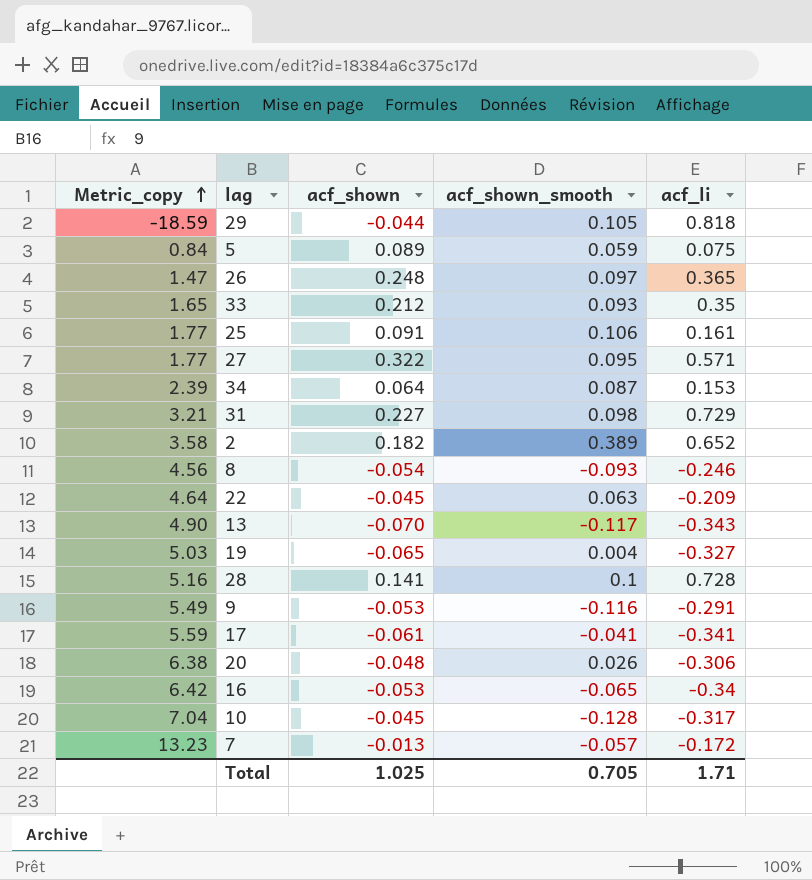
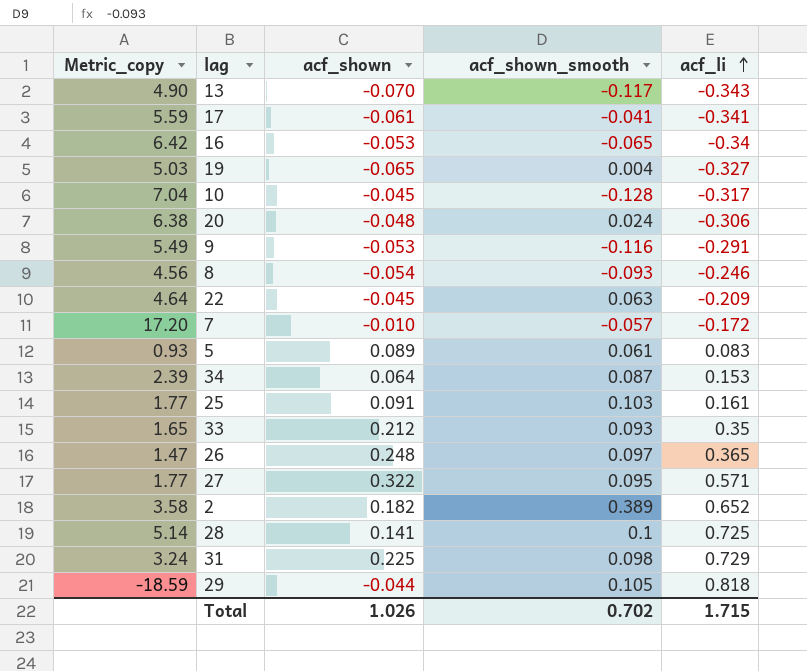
row order: Metric_copy ascending -> acf_li ascending
20 | acf_shown_smooth: 0.026 -> 0.024
7 | Metric_copy: 13.23 -> 17.20
7 | acf_shown: -0.013 -> -0.010
5 | Metric_copy: 0.84 -> 0.93
5 | acf_shown_smooth: 0.059 -> 0.061
5 | acf_li: 0.075 -> 0.083
25 | acf_shown_smooth: 0.106 -> 0.103
28 | Metric_copy: 5.16 -> 5.14
28 | acf_li: 0.728 -> 0.725
31 | Metric_copy: 3.21 -> 3.24
31 | acf_shown: 0.227 -> 0.225
Total | acf_shown: 1.025 -> 1.026
Total | acf_shown_smooth: 0.705 -> 0.702
Total | acf_li: 1.71 -> 1.715

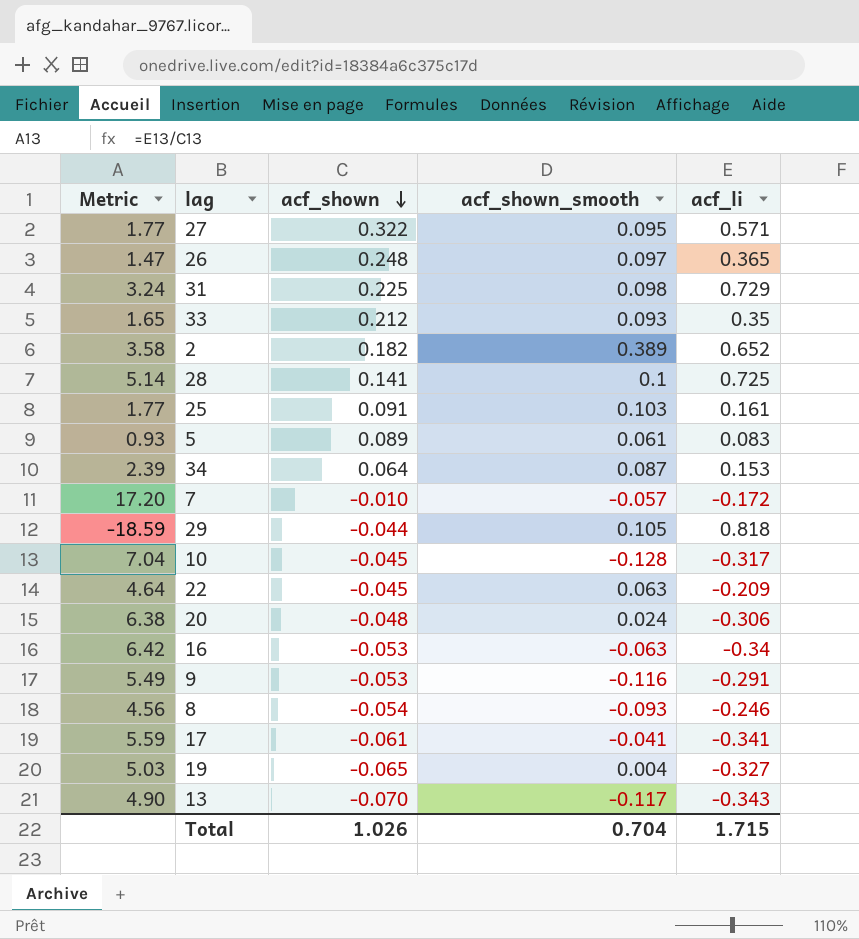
row order: acf_li ascending -> acf_shown descending
column name: Metric_copy -> Metric
16 | acf_shown_smooth: -0.065 -> -0.063
Total | acf_shown_smooth: 0.702 -> 0.704

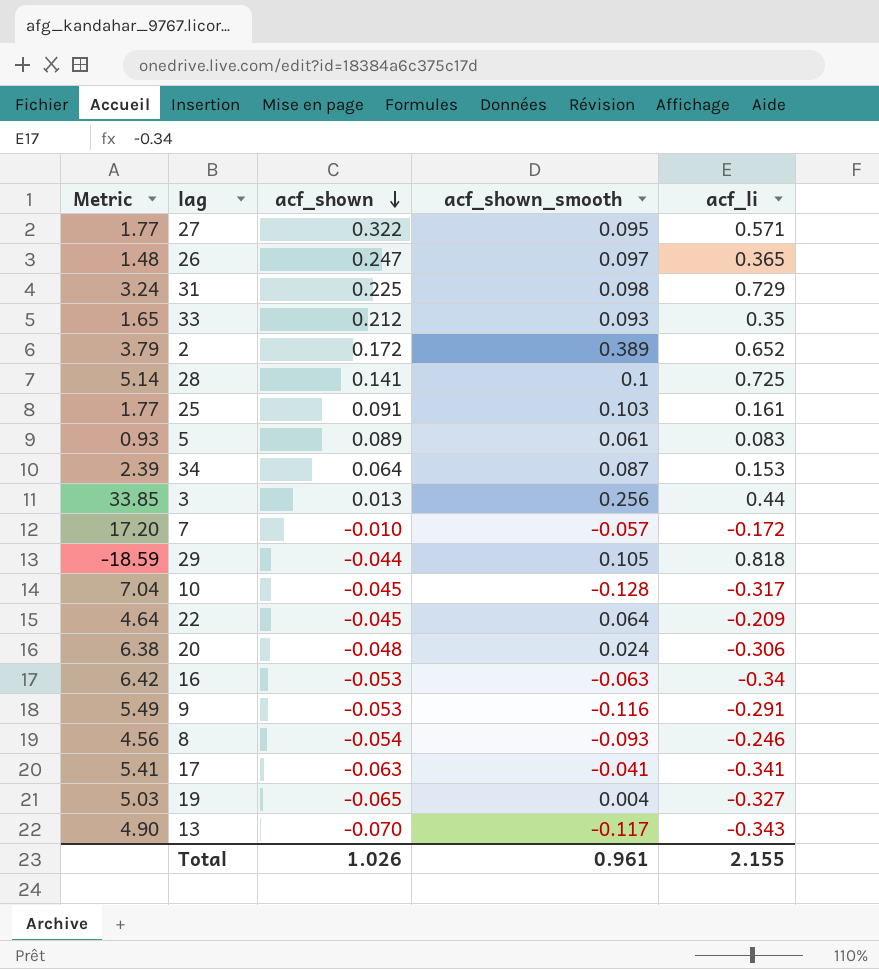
26 | Metric: 1.47 -> 1.48
26 | acf_shown: 0.248 -> 0.247
2 | Metric: 3.58 -> 3.79
2 | acf_shown: 0.182 -> 0.172
row 3: none -> 33.85 | 0.013 | 0.256 | 0.44
22 | acf_shown_smooth: 0.063 -> 0.064
17 | Metric: 5.59 -> 5.41
17 | acf_shown: -0.061 -> -0.063
Total | acf_shown_smooth: 0.704 -> 0.961
Total | acf_li: 1.715 -> 2.155

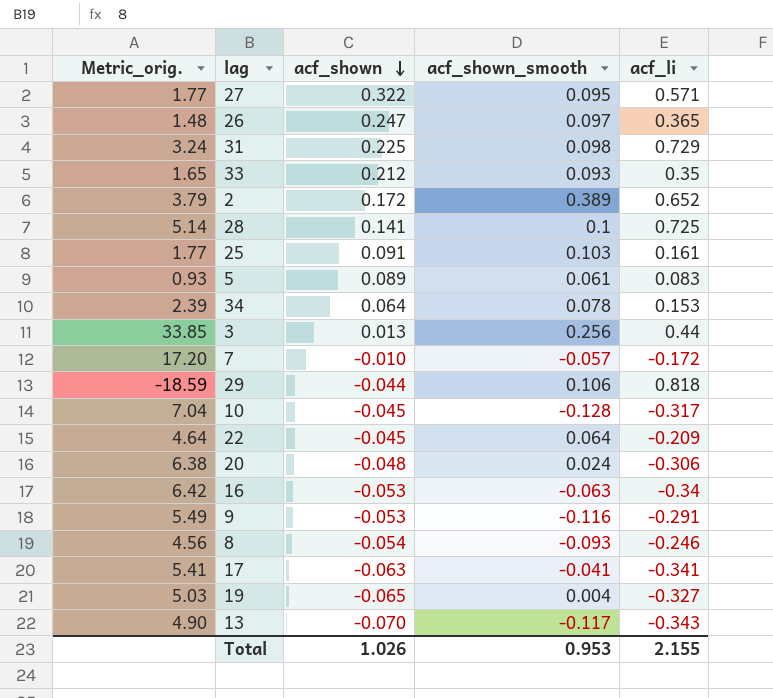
column name: Metric -> Metric_orig.
34 | acf_shown_smooth: 0.087 -> 0.078
29 | acf_shown_smooth: 0.105 -> 0.106
Total | acf_shown_smooth: 0.961 -> 0.953

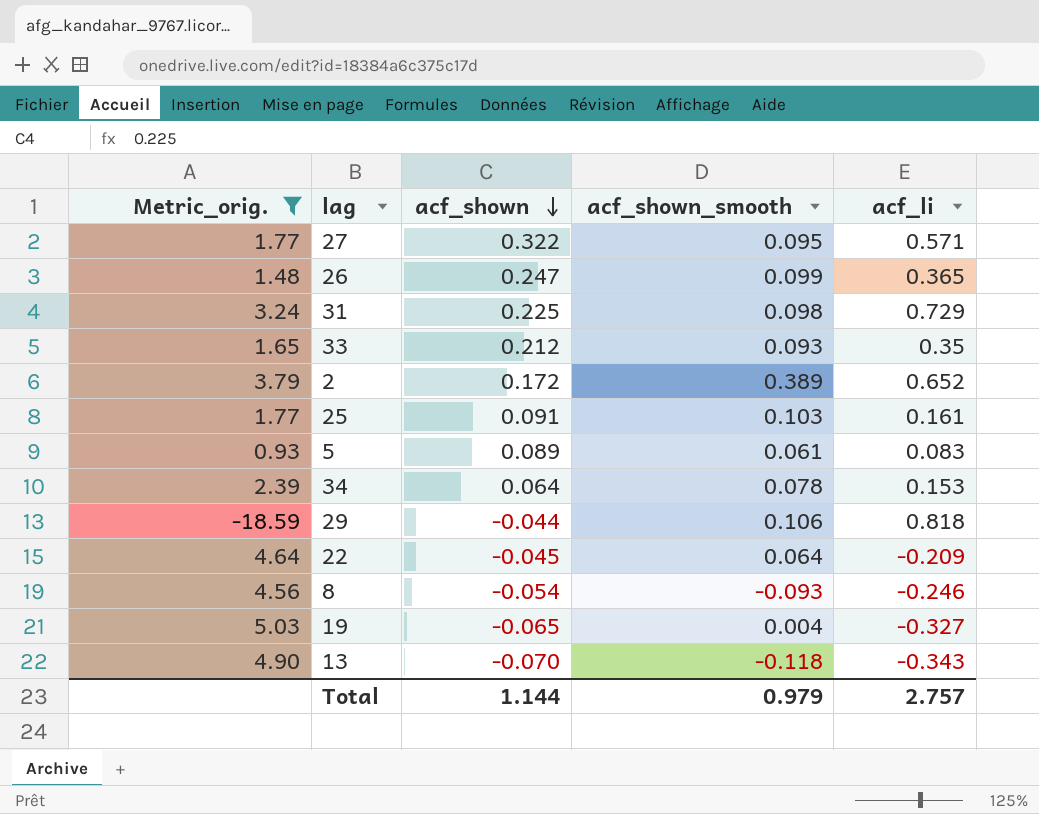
filter: none -> Metric_orig. <= 5.03
26 | acf_shown_smooth: 0.097 -> 0.099
13 | acf_shown_smooth: -0.117 -> -0.118
Total | acf_shown: 1.026 -> 1.144
Total | acf_shown_smooth: 0.953 -> 0.979
Total | acf_li: 2.155 -> 2.757

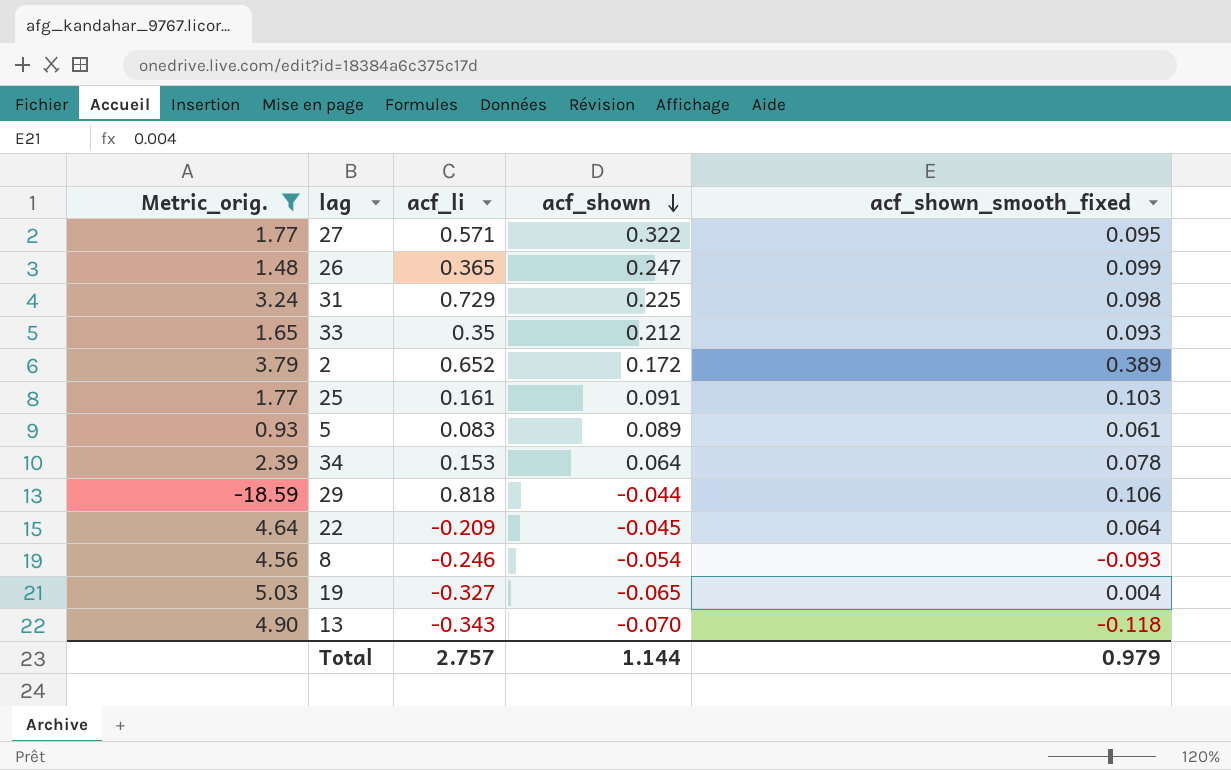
column acf_li | position: 5 -> 3
column name: acf_shown_smooth -> acf_shown_smooth_fixed

